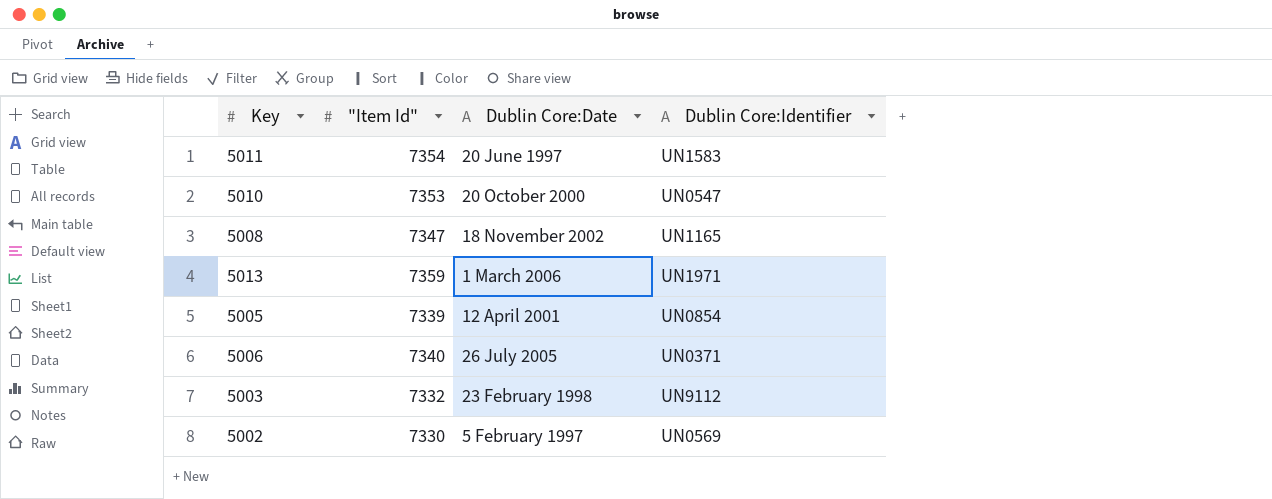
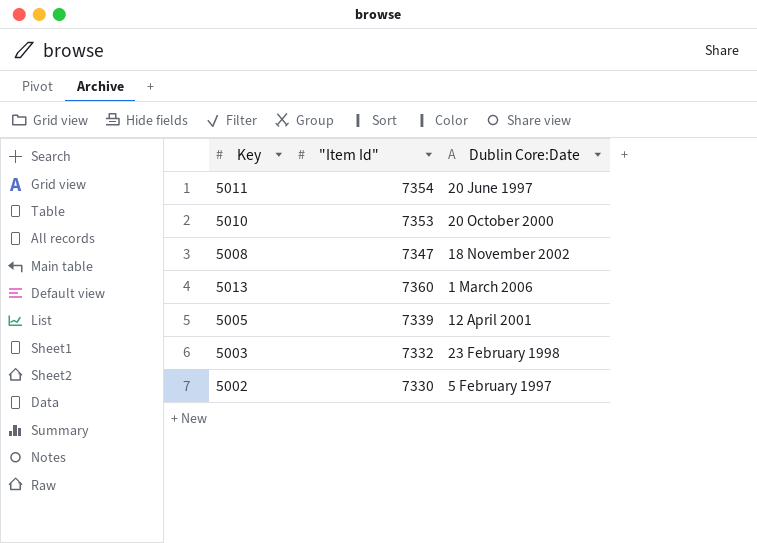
column Dublin Core:Identifier | position: 4 -> none
row 5006: 7340 | 26 July 2005 | UN0371 -> none
5013 | "Item Id": 7359 -> 7360

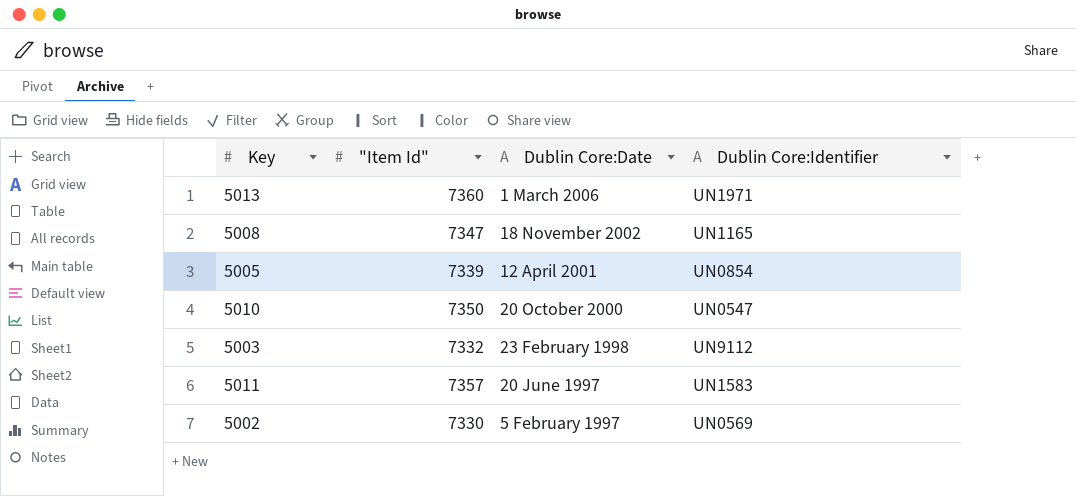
row order: none -> Dublin Core:Date descending
column Dublin Core:Identifier | position: none -> 4
5010 | "Item Id": 7353 -> 7350
5011 | "Item Id": 7354 -> 7357

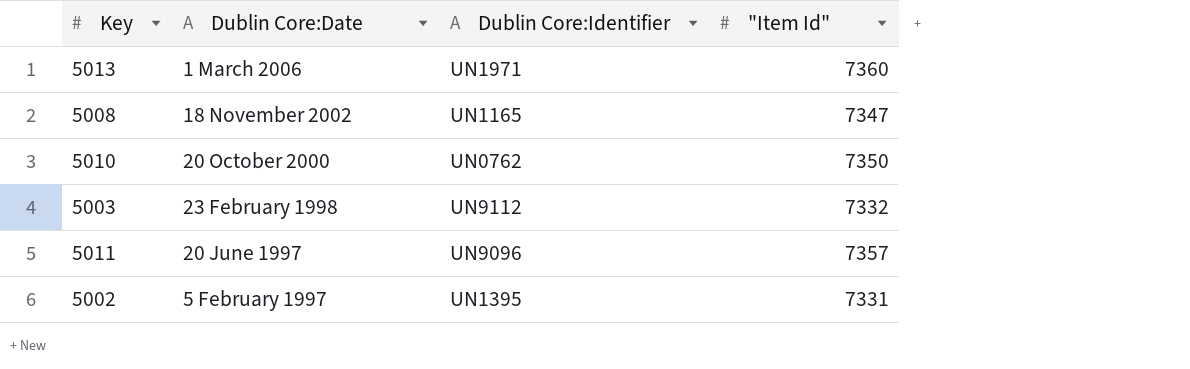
column "Item Id" | position: 2 -> 4
row 5005: 7339 | 12 April 2001 | UN0854 -> none
5010 | Dublin Core:Identifier: UN0547 -> UN0762
5011 | Dublin Core:Identifier: UN1583 -> UN9096
5002 | Dublin Core:Identifier: UN0569 -> UN1395
5002 | "Item Id": 7330 -> 7331

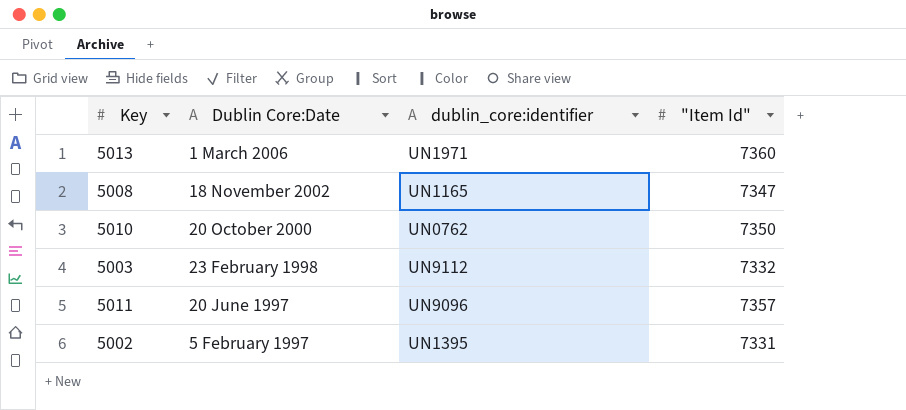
column name: Dublin Core:Identifier -> dublin_core:identifier

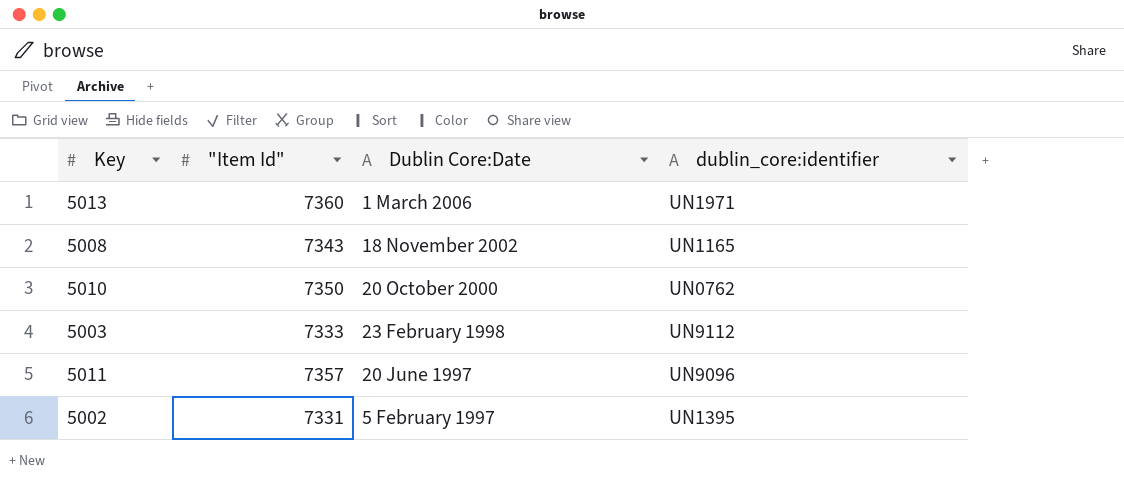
column "Item Id" | position: 4 -> 2
5008 | "Item Id": 7347 -> 7343
5003 | "Item Id": 7332 -> 7333

